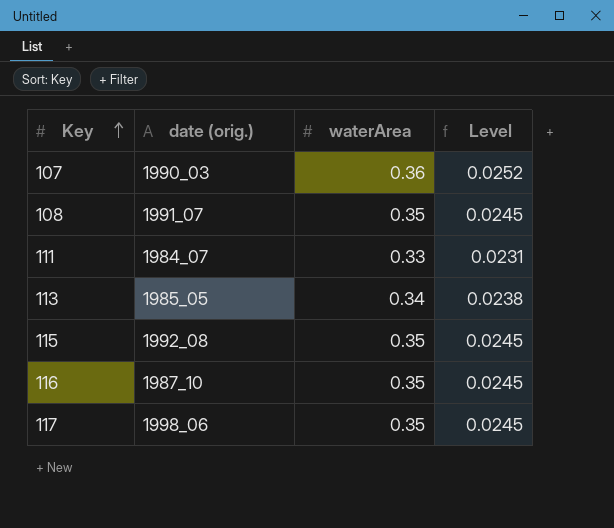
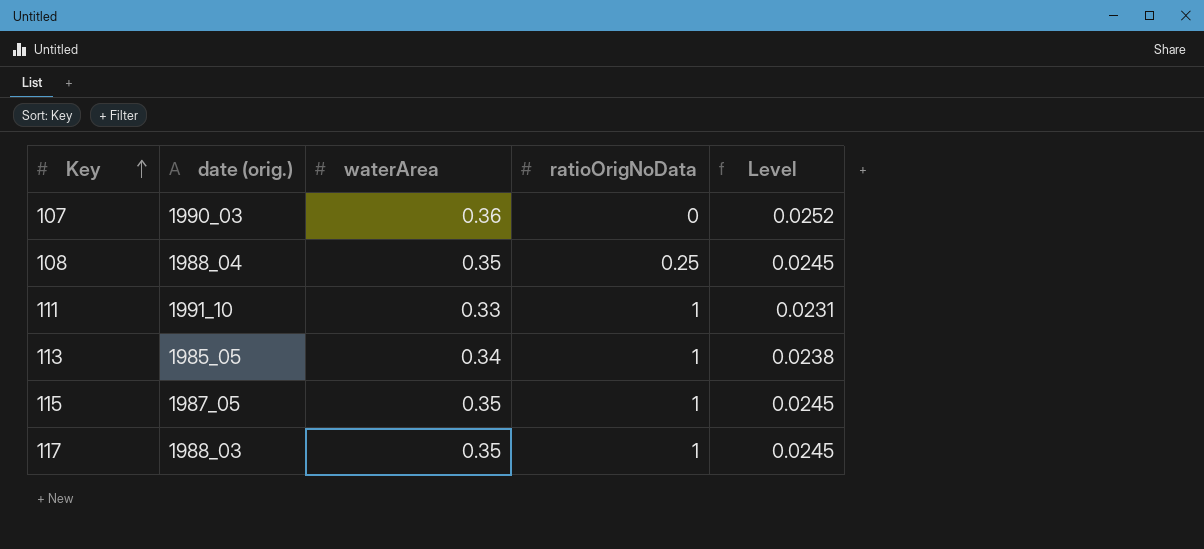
column ratioOrigNoData | position: none -> 4
row 116: 1987_10 | 0.35 | 0.0245 -> none
108 | date (orig.): 1991_07 -> 1988_04
111 | date (orig.): 1984_07 -> 1991_10
115 | date (orig.): 1992_08 -> 1987_05
117 | date (orig.): 1998_06 -> 1988_03

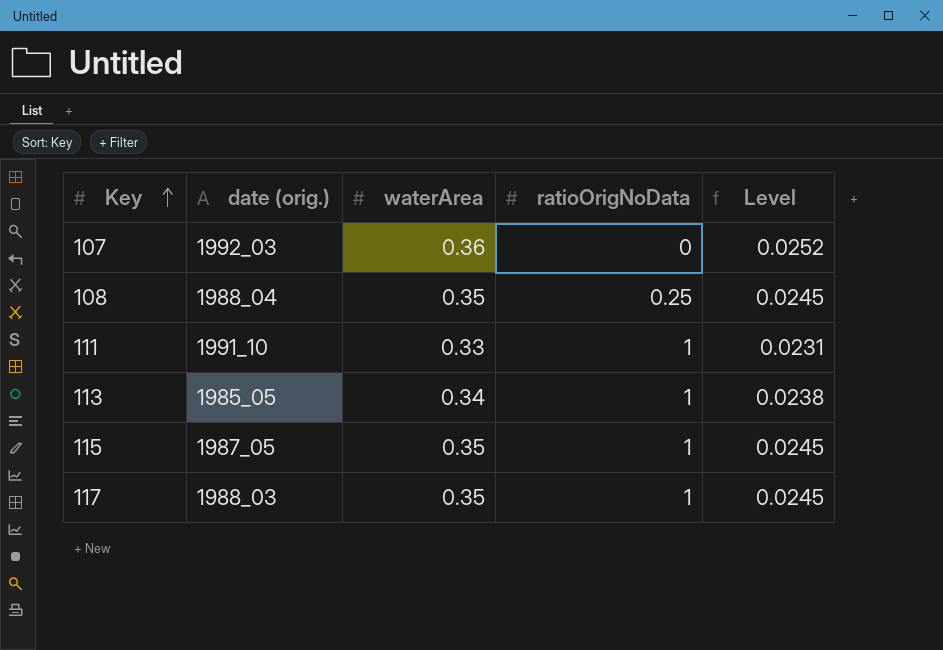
107 | date (orig.): 1990_03 -> 1992_03

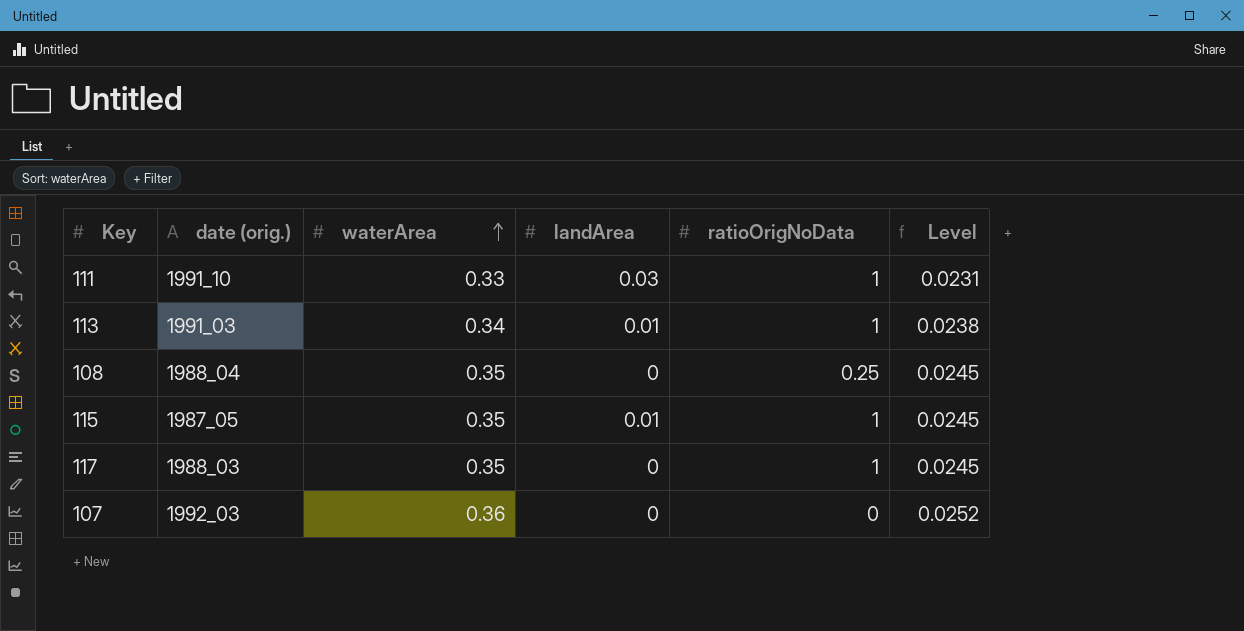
row order: Key ascending -> waterArea ascending
column landArea | position: none -> 4
113 | date (orig.): 1985_05 -> 1991_03

